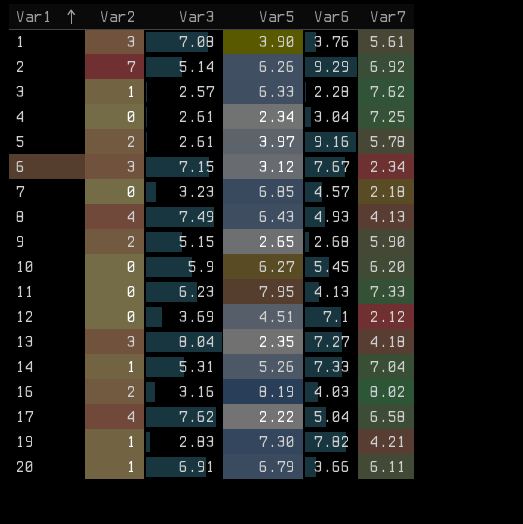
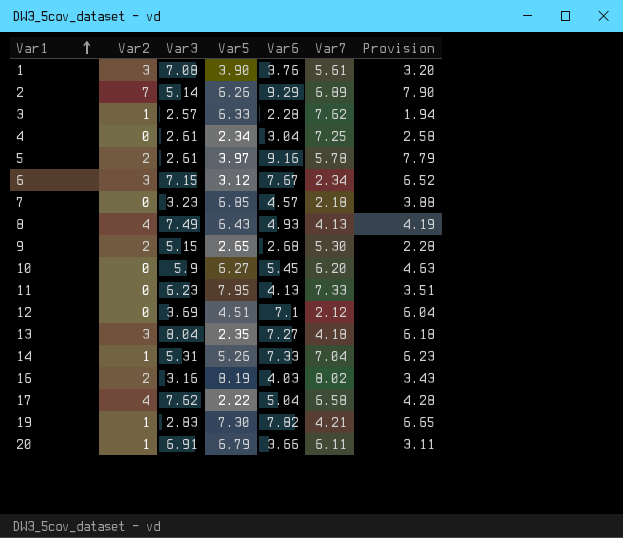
column Provision | formula: none -> [Var6] * 0.85
2 | Var7: 6.92 -> 6.89
9 | Var7: 5.90 -> 5.30

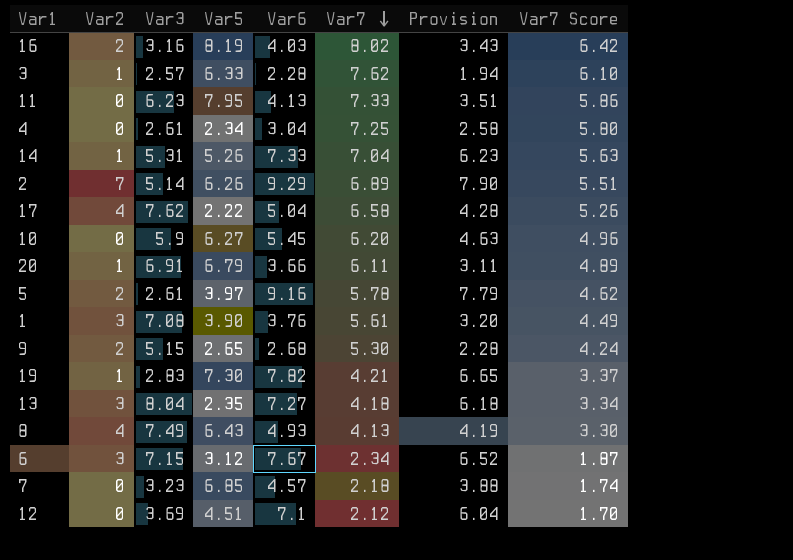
row order: Var1 ascending -> Var7 descending
column Var7 Score | formula: none -> [Var7] * 0.8

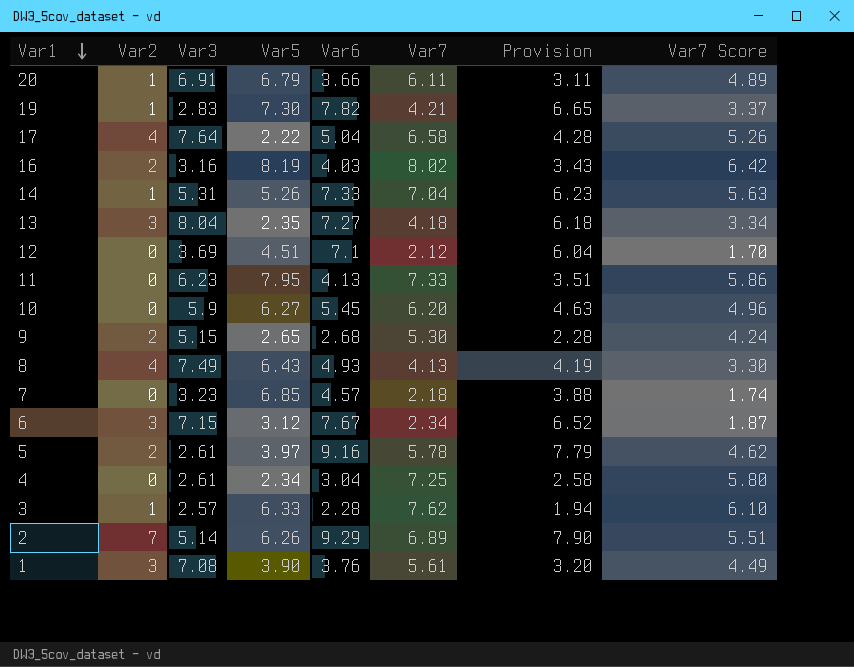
row order: Var7 descending -> Var1 descending
17 | Var3: 7.62 -> 7.64

